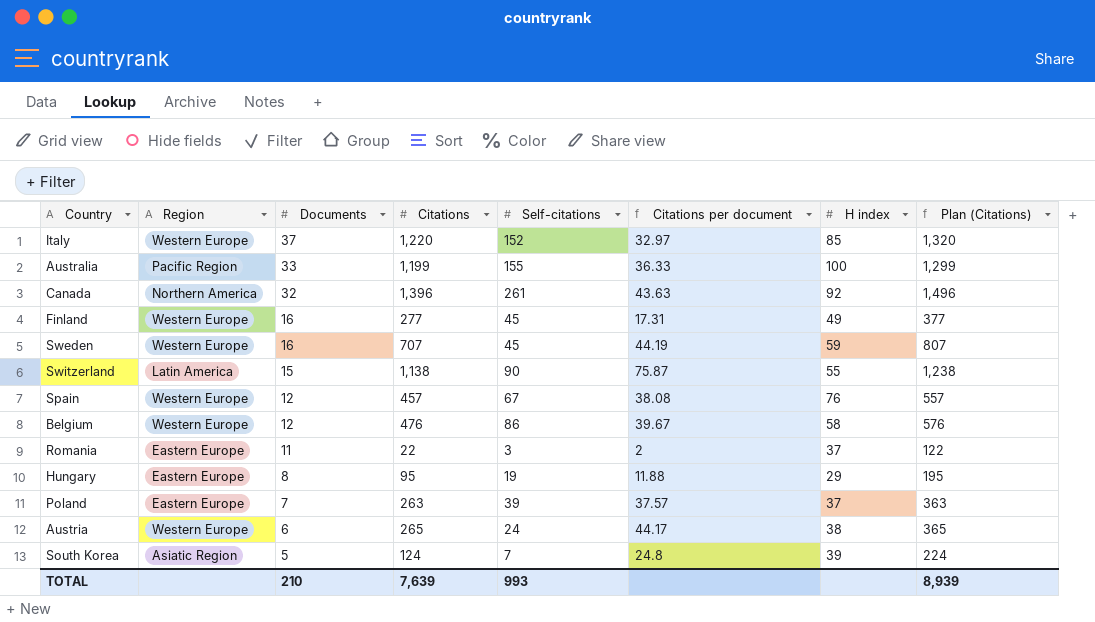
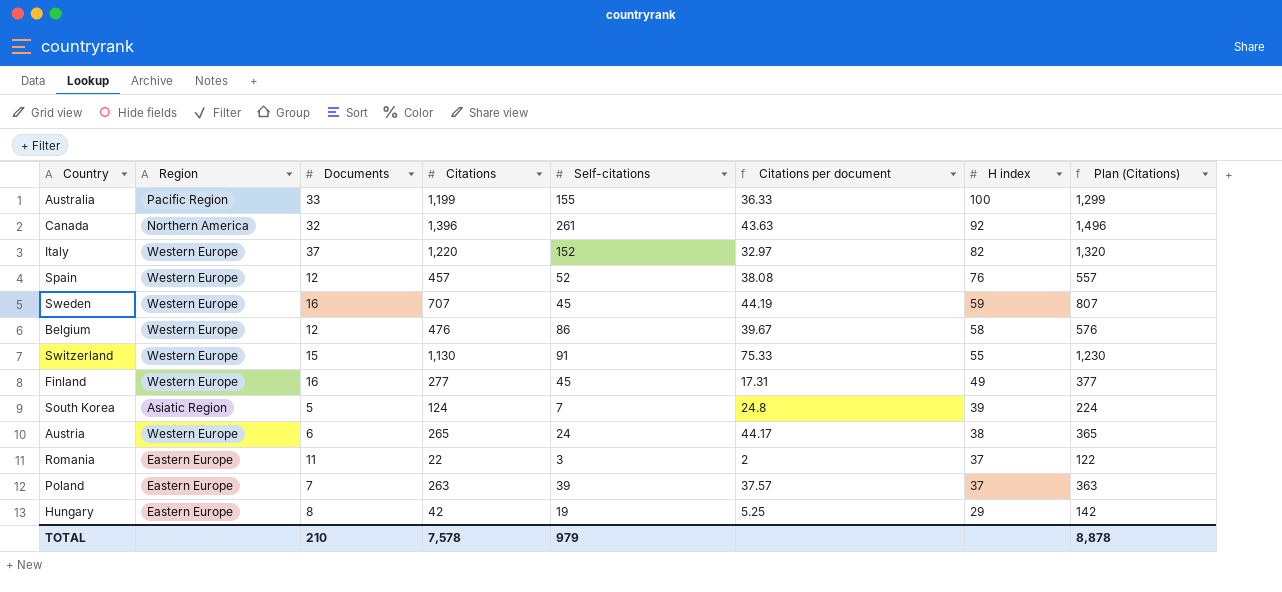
row order: Documents descending -> H index descending
Italy | H index: 85 -> 82
Spain | Self-citations: 67 -> 52
Switzerland | Region: Latin America -> Western Europe
Switzerland | Citations: 1,138 -> 1,130
Switzerland | Self-citations: 90 -> 91
Switzerland | Citations per document: 75.87 -> 75.33
Switzerland | Plan (Citations): 1,238 -> 1,230
Hungary | Citations: 95 -> 42
Hungary | Citations per document: 11.88 -> 5.25
Hungary | Plan (Citations): 195 -> 142
TOTAL | Citations: 7,639 -> 7,578
TOTAL | Self-citations: 993 -> 979
TOTAL | Plan (Citations): 8,939 -> 8,878

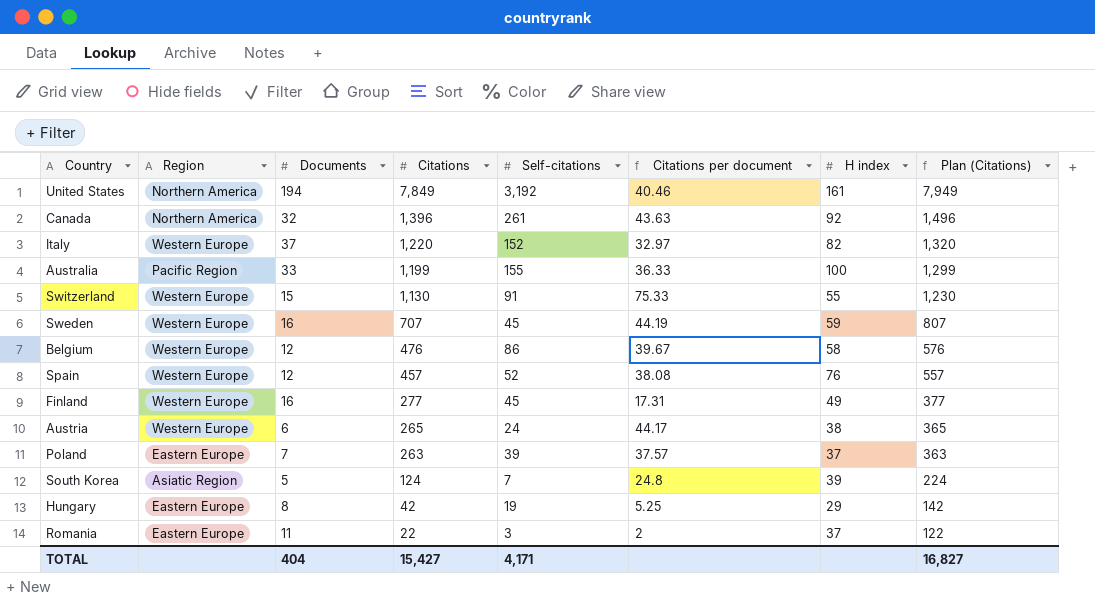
row order: H index descending -> Citations descending
row United States: none -> Northern America | 194 | 7,849 | 3,192 | 40.46 | 161 | 7,949
TOTAL | Documents: 210 -> 404
TOTAL | Citations: 7,578 -> 15,427
TOTAL | Self-citations: 979 -> 4,171
TOTAL | Plan (Citations): 8,878 -> 16,827

